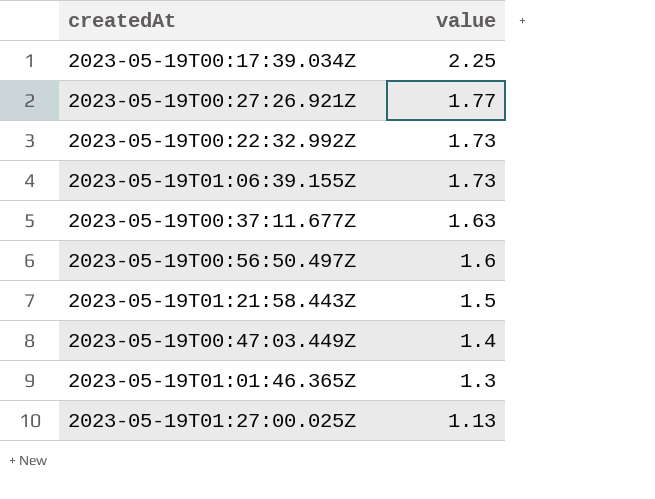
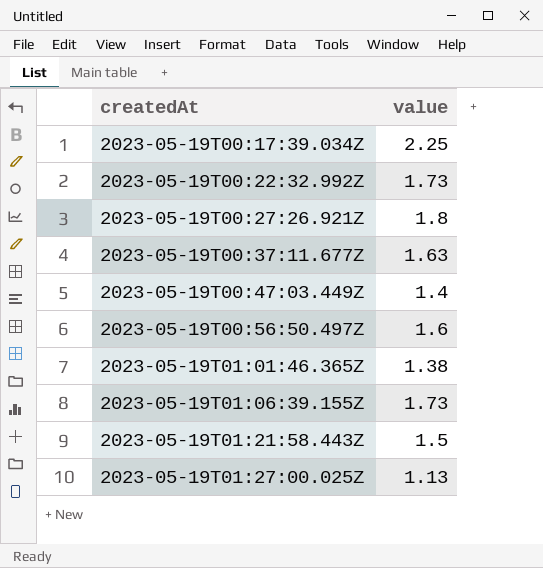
row order: value descending -> createdAt ascending
2023-05-19T00:27:26.921Z | value: 1.77 -> 1.8
2023-05-19T01:01:46.365Z | value: 1.3 -> 1.38

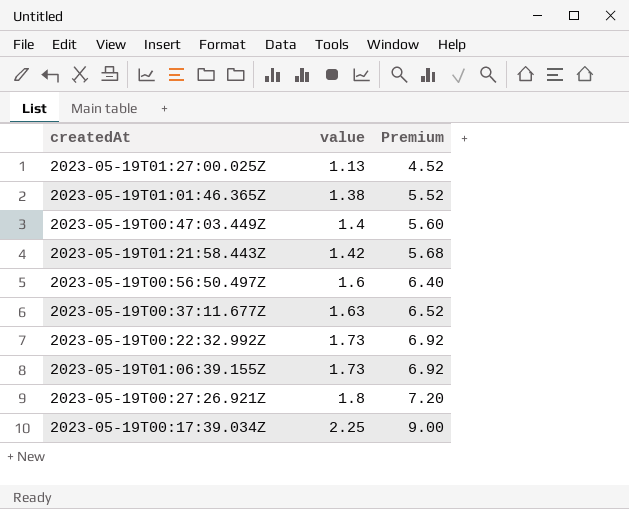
row order: createdAt ascending -> value ascending
column Premium | formula: none -> [value] * 4
2023-05-19T01:21:58.443Z | value: 1.5 -> 1.42

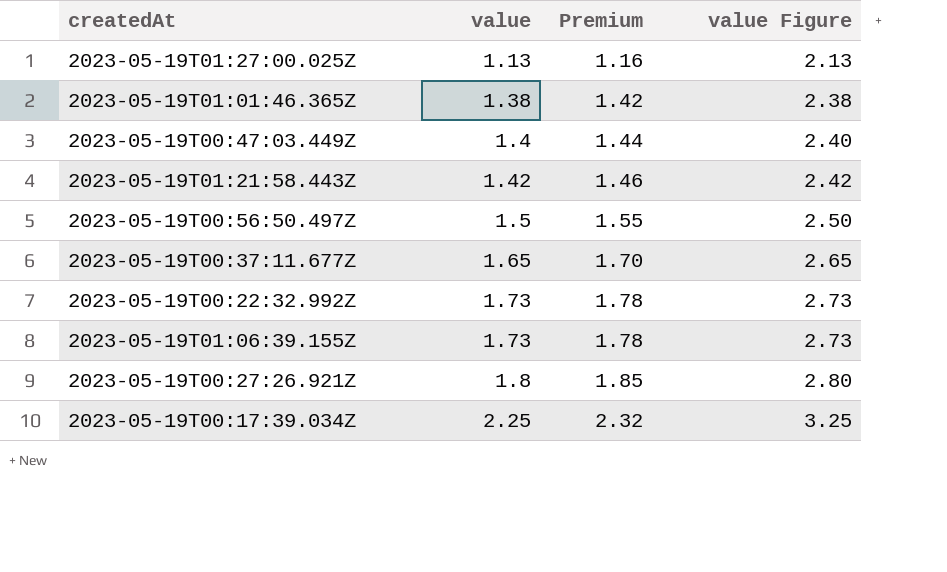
column Premium | formula: [value] * 4 -> [value] * 1.03
column value Figure | formula: none -> [value] + 1
2023-05-19T00:56:50.497Z | value: 1.6 -> 1.5
2023-05-19T00:37:11.677Z | value: 1.63 -> 1.65

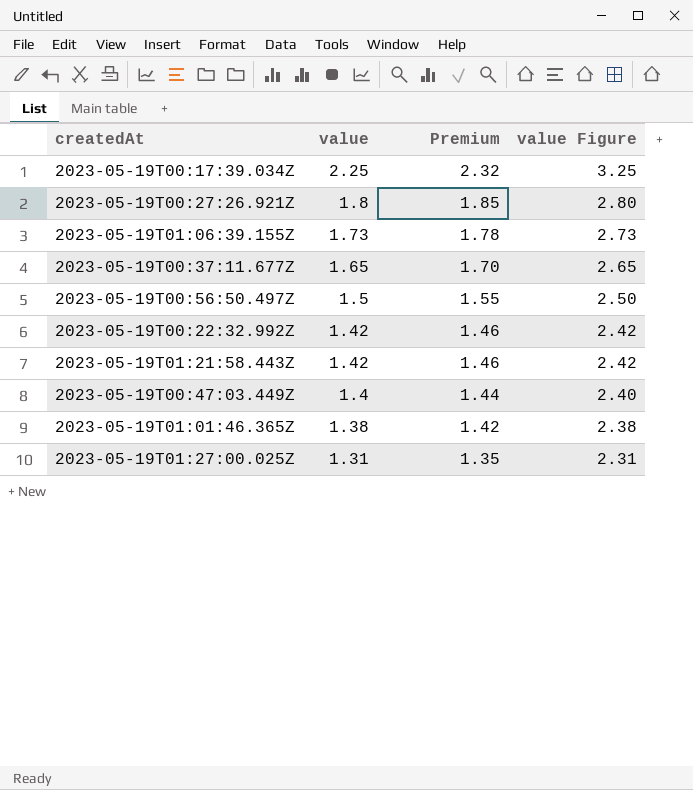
row order: value ascending -> value descending
2023-05-19T00:22:32.992Z | value: 1.73 -> 1.42
2023-05-19T00:22:32.992Z | Premium: 1.78 -> 1.46
2023-05-19T00:22:32.992Z | value Figure: 2.73 -> 2.42
2023-05-19T01:27:00.025Z | value: 1.13 -> 1.31
2023-05-19T01:27:00.025Z | Premium: 1.16 -> 1.35
2023-05-19T01:27:00.025Z | value Figure: 2.13 -> 2.31

